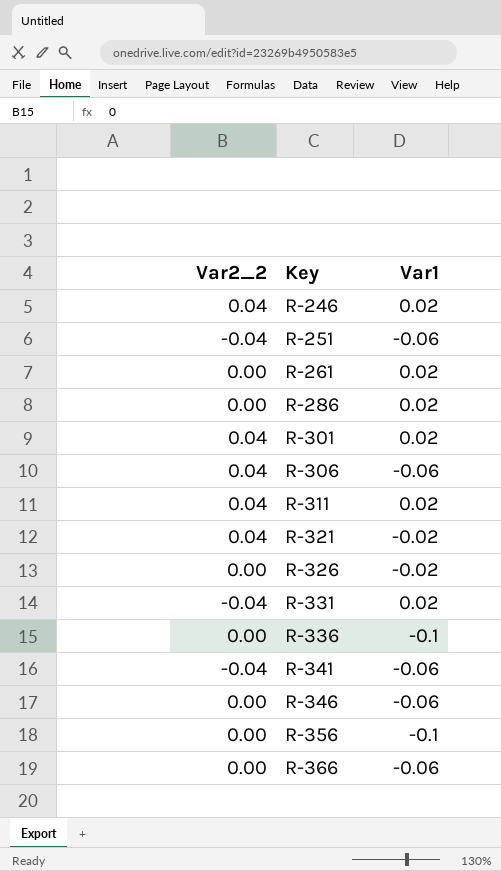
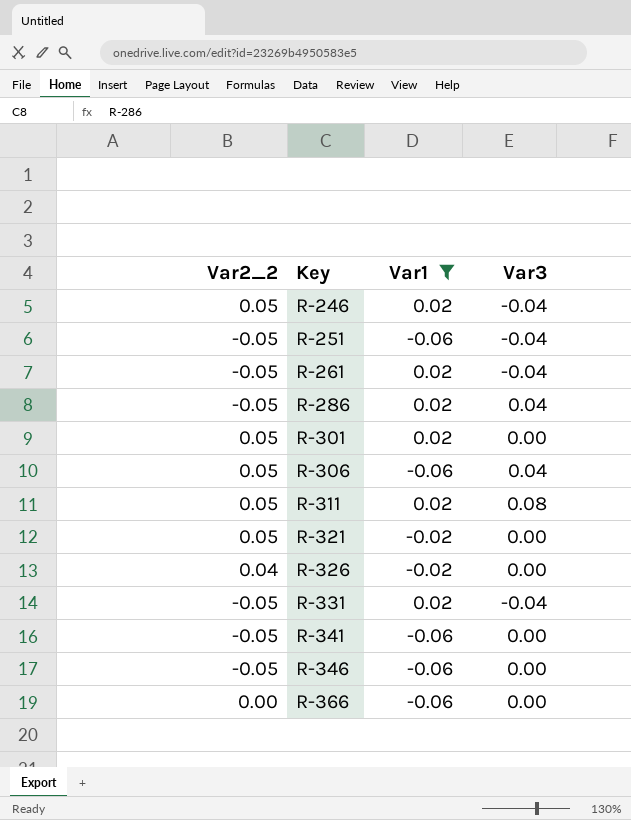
filter: none -> Var1 != -0.1
column Var3 | position: none -> 4
R-246 | Var2_2: 0.04 -> 0.05
R-251 | Var2_2: -0.04 -> -0.05
R-261 | Var2_2: 0.00 -> -0.05
R-286 | Var2_2: 0.00 -> -0.05
R-301 | Var2_2: 0.04 -> 0.05
R-306 | Var2_2: 0.04 -> 0.05
R-311 | Var2_2: 0.04 -> 0.05
R-321 | Var2_2: 0.04 -> 0.05
R-326 | Var2_2: 0.00 -> 0.04
R-331 | Var2_2: -0.04 -> -0.05
R-341 | Var2_2: -0.04 -> -0.05
R-346 | Var2_2: 0.00 -> -0.05

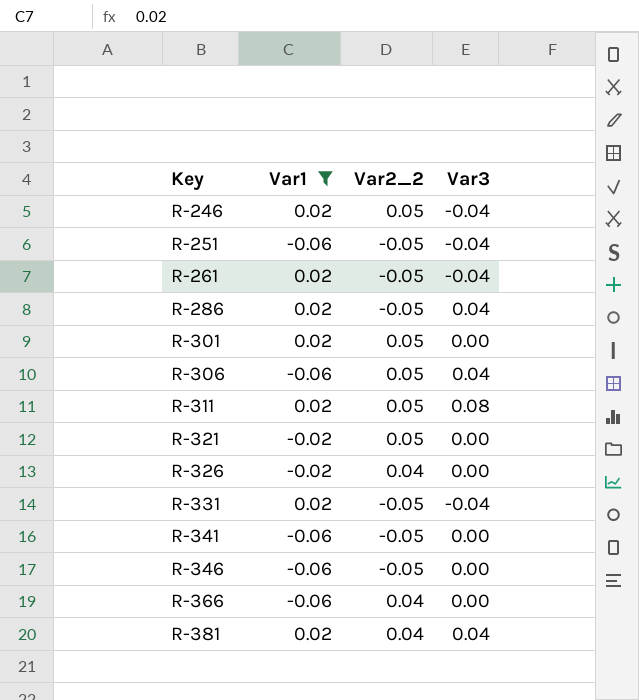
column Var2_2 | position: 1 -> 3
R-366 | Var2_2: 0.00 -> 0.04
row R-381: none -> 0.02 | 0.04 | 0.04

